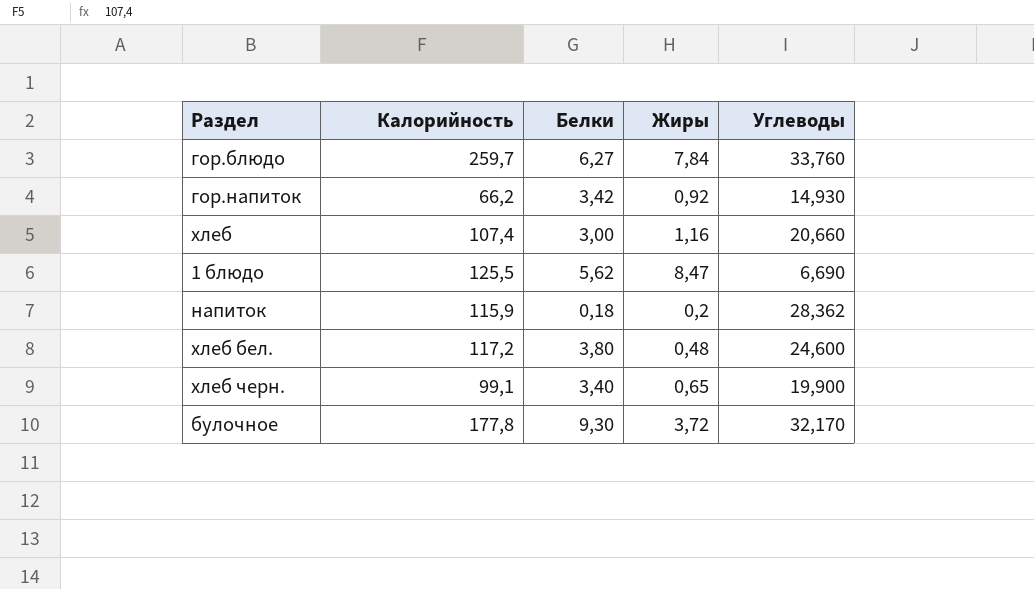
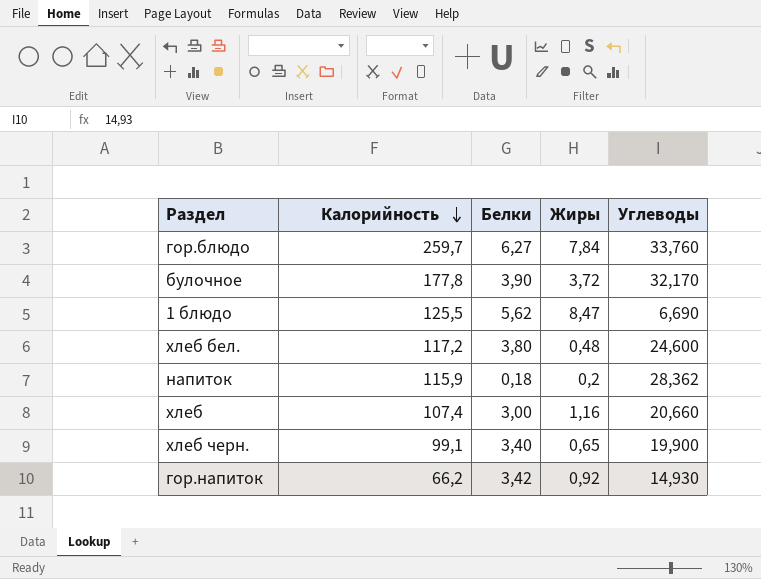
row order: none -> Калорийность descending
булочное | Белки: 9,30 -> 3,90

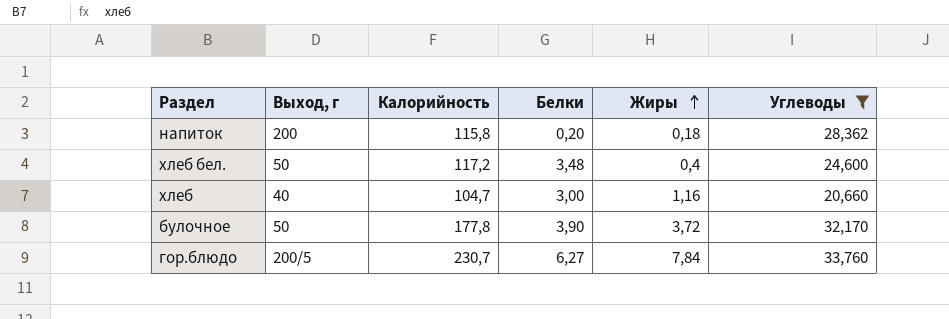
filter: none -> Углеводы >= 20,660
row order: Калорийность descending -> Жиры ascending
column Выход, г | position: none -> 2
напиток | Калорийность: 115,9 -> 115,8
напиток | Белки: 0,18 -> 0,20
напиток | Жиры: 0,2 -> 0,18
хлеб бел. | Белки: 3,80 -> 3,48
хлеб бел. | Жиры: 0,48 -> 0,4
хлеб | Калорийность: 107,4 -> 104,7
гор.блюдо | Калорийность: 259,7 -> 230,7

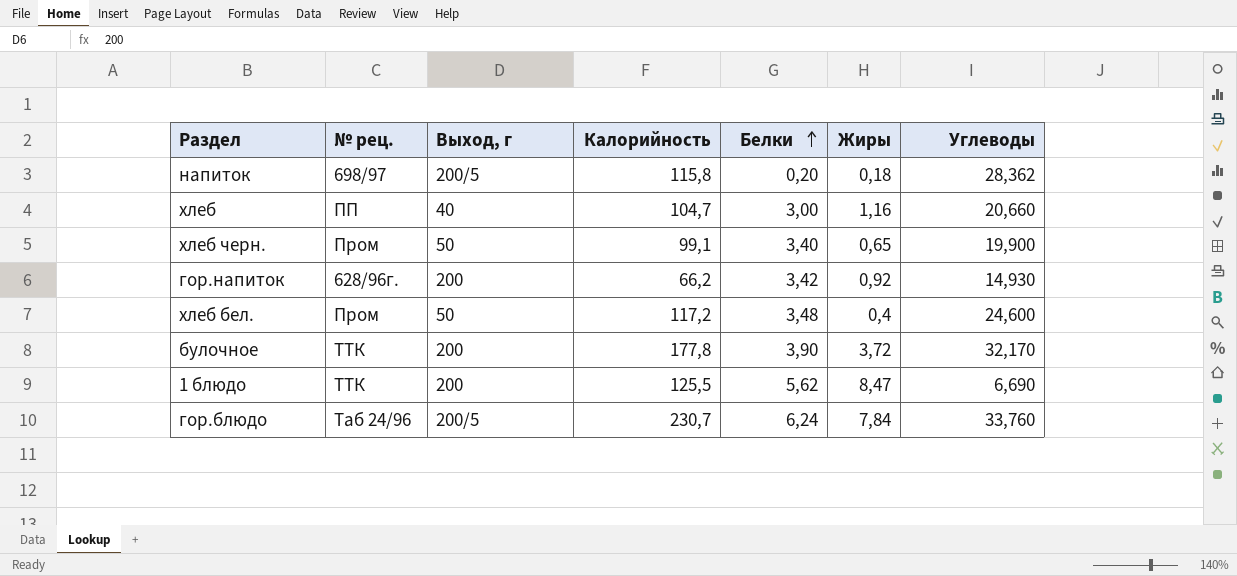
filter: Углеводы >= 20,660 -> none
row order: Жиры ascending -> Белки ascending
column № рец. | position: none -> 2
напиток | Выход, г: 200 -> 200/5
булочное | Выход, г: 50 -> 200
гор.блюдо | Белки: 6,27 -> 6,24

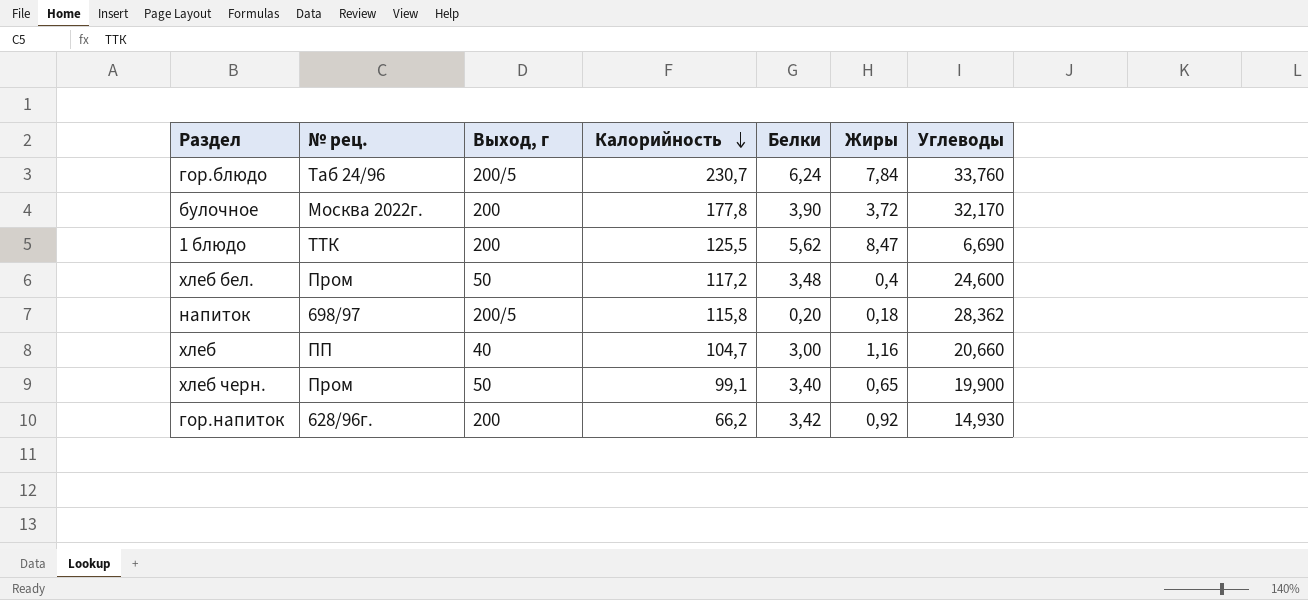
row order: Белки ascending -> Калорийность descending
булочное | № рец.: ТТК -> Москва 2022г.

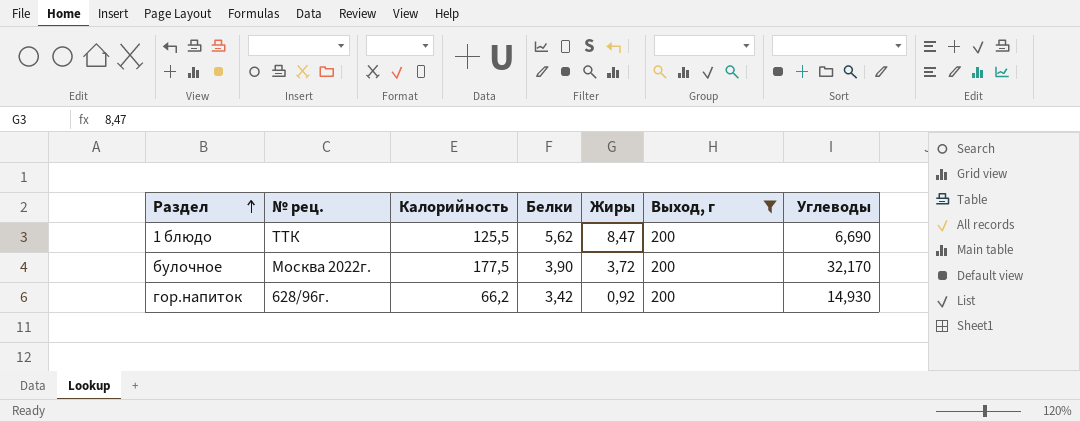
filter: none -> Выход, г = 200
row order: Калорийность descending -> Раздел ascending
column Выход, г | position: 3 -> 6
булочное | Калорийность: 177,8 -> 177,5

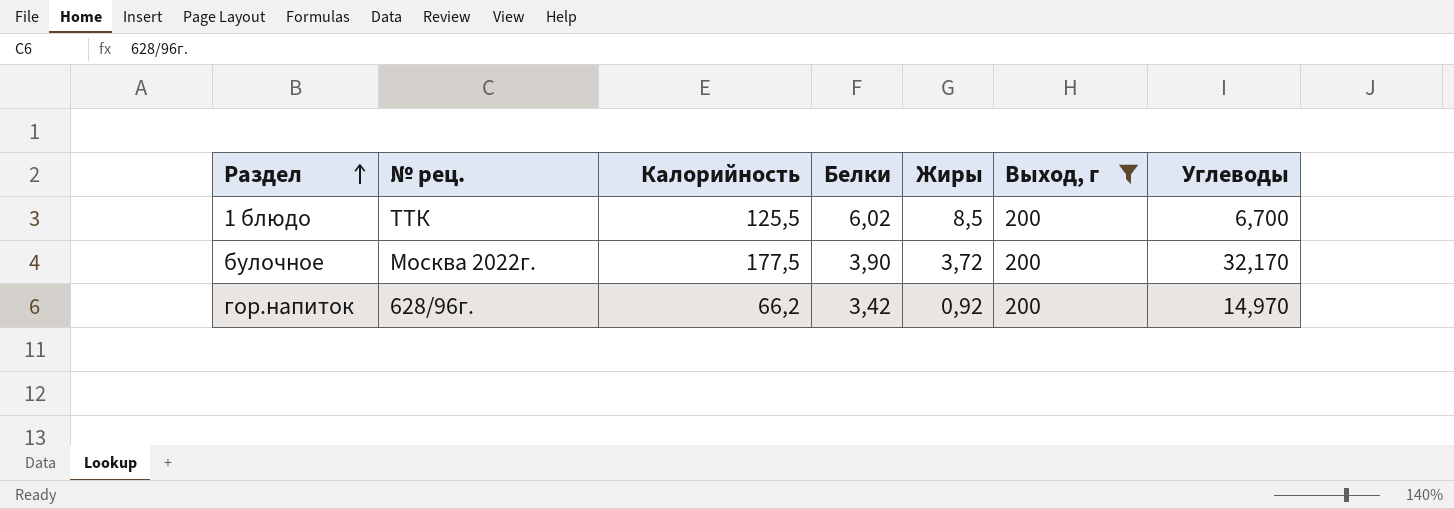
1 блюдо | Белки: 5,62 -> 6,02
1 блюдо | Жиры: 8,47 -> 8,5
1 блюдо | Углеводы: 6,690 -> 6,700
гор.напиток | Углеводы: 14,930 -> 14,970

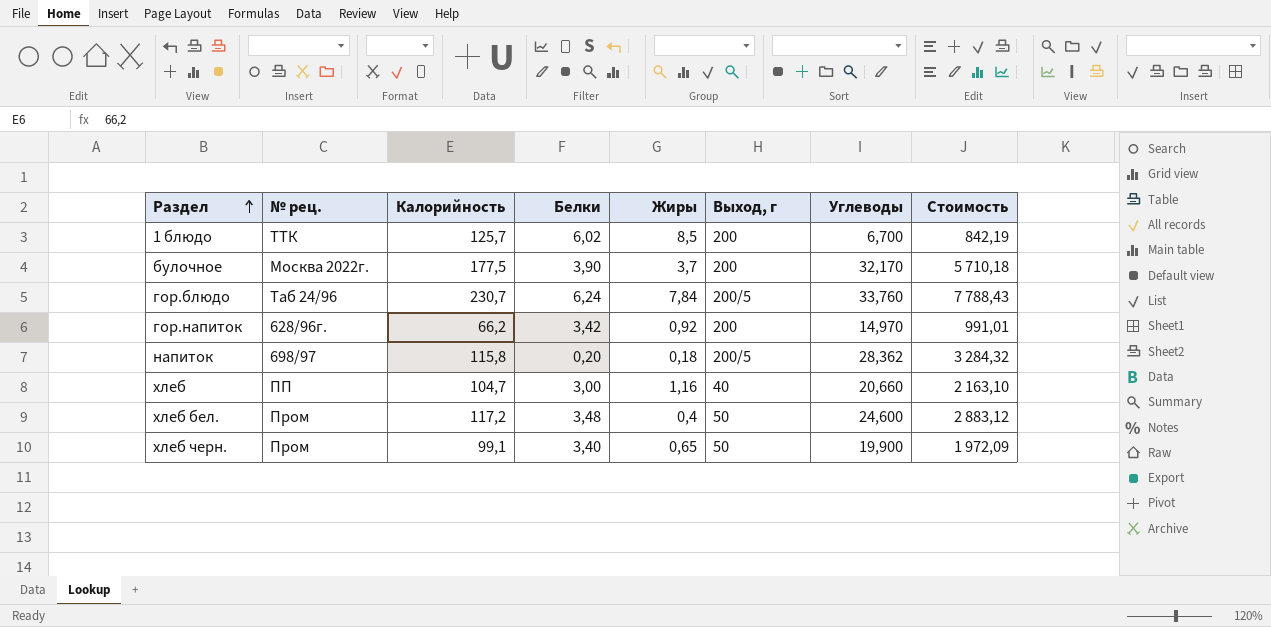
filter: Выход, г = 200 -> none
column Стоимость | formula: none -> [Калорийность] * [Углеводы]
1 блюдо | Калорийность: 125,5 -> 125,7
булочное | Жиры: 3,72 -> 3,7

